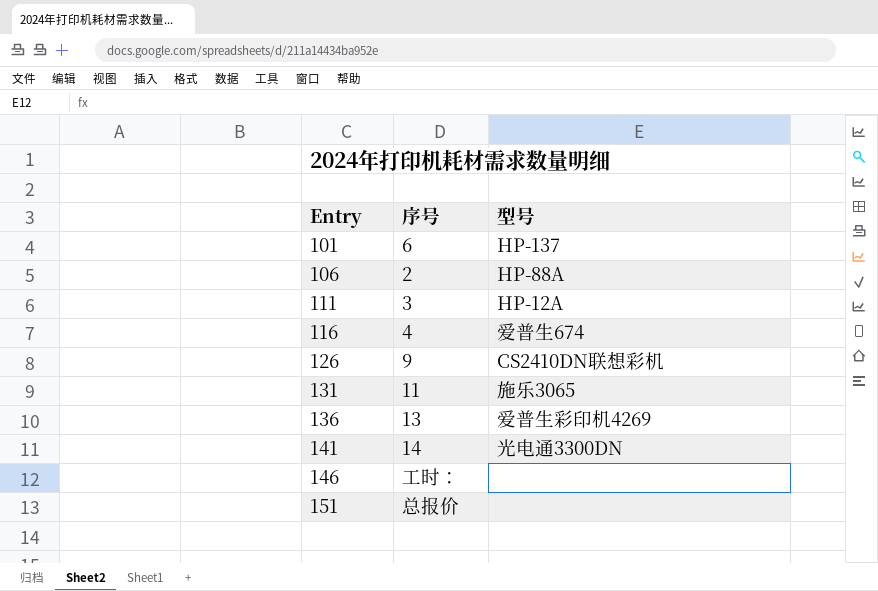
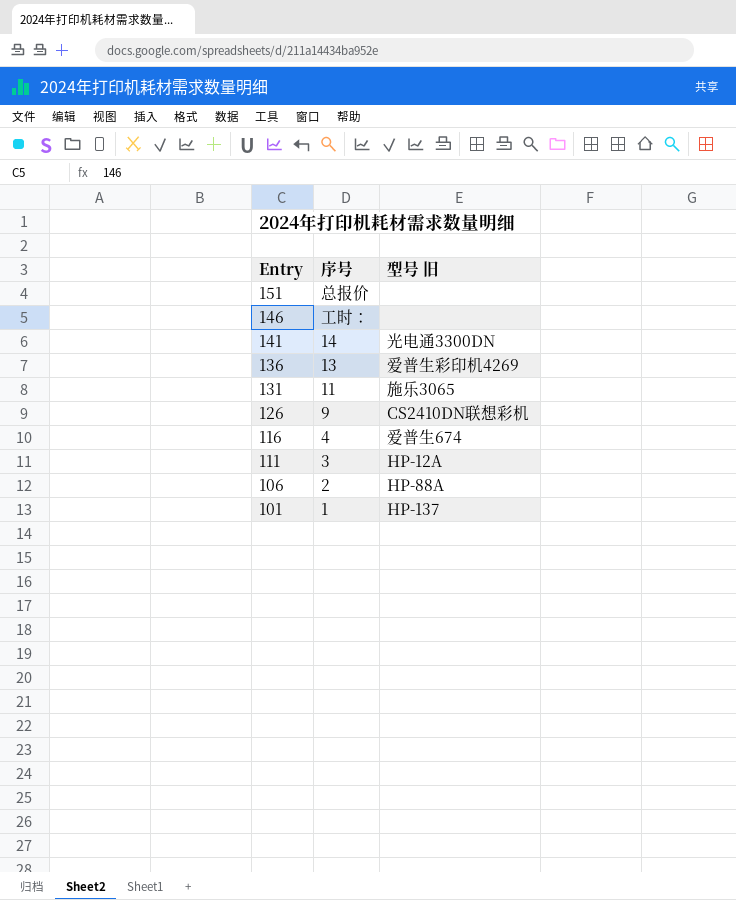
row order: Entry ascending -> Entry descending
column name: 型号 -> 型号 旧
101 | 序号: 6 -> 1

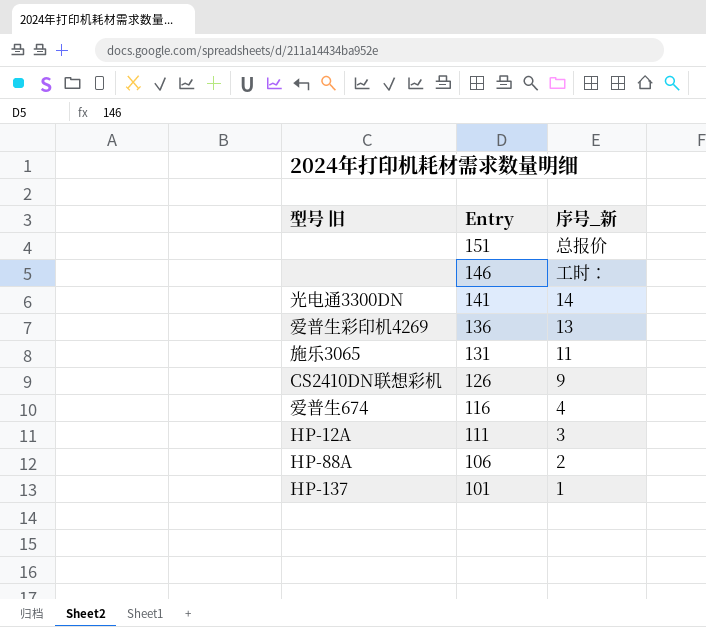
column 型号 旧 | position: 3 -> 1
column name: 序号 -> 序号_新

